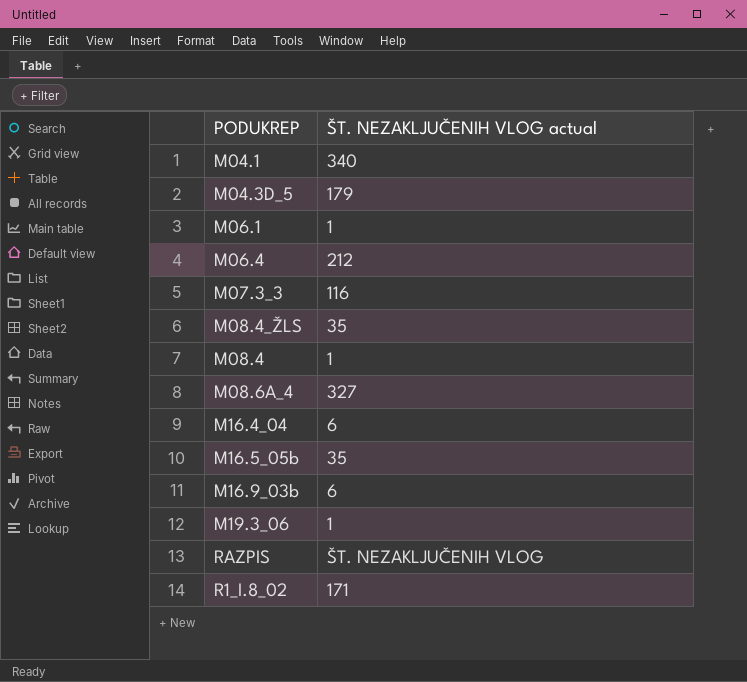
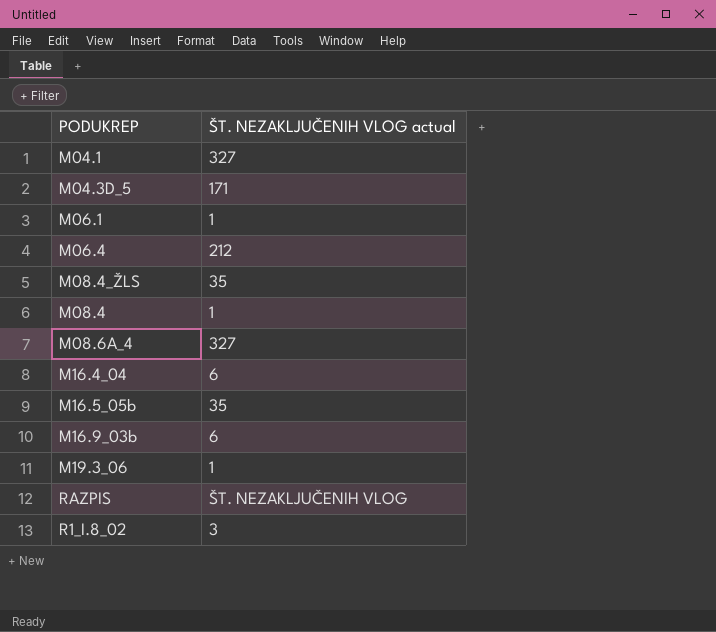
row M07.3_3: 116 -> none
M04.1 | ŠT. NEZAKLJUČENIH VLOG actual: 340 -> 327
M04.3D_5 | ŠT. NEZAKLJUČENIH VLOG actual: 179 -> 171
R1_I.8_02 | ŠT. NEZAKLJUČENIH VLOG actual: 171 -> 3

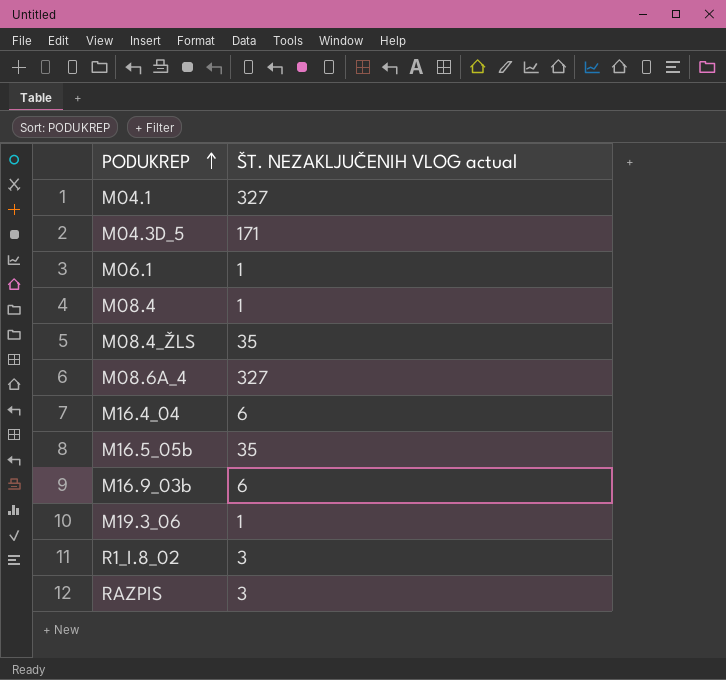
row order: none -> PODUKREP ascending
row M06.4: 212 -> none
RAZPIS | ŠT. NEZAKLJUČENIH VLOG actual: ŠT. NEZAKLJUČENIH VLOG -> 3

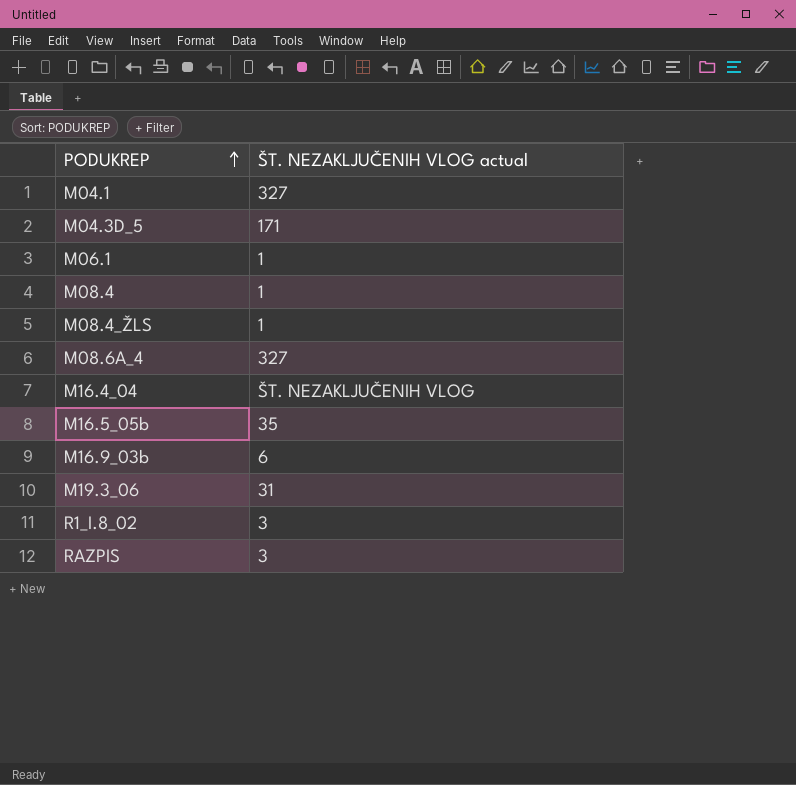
M08.4_ŽLS | ŠT. NEZAKLJUČENIH VLOG actual: 35 -> 1
M16.4_04 | ŠT. NEZAKLJUČENIH VLOG actual: 6 -> ŠT. NEZAKLJUČENIH VLOG
M19.3_06 | ŠT. NEZAKLJUČENIH VLOG actual: 1 -> 31

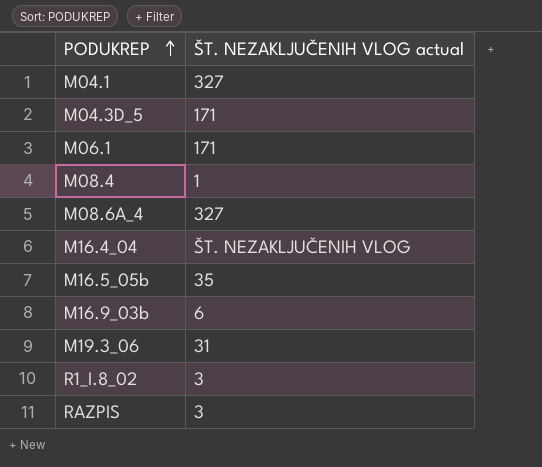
row M08.4_ŽLS: 1 -> none
M06.1 | ŠT. NEZAKLJUČENIH VLOG actual: 1 -> 171

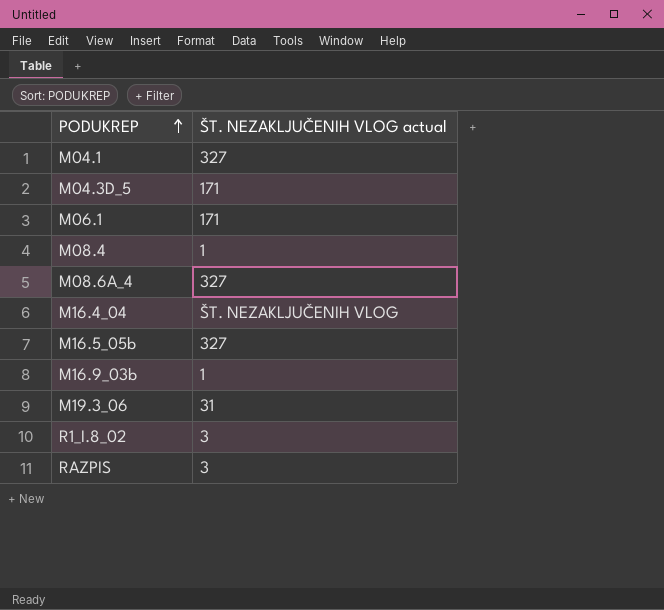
M16.5_05b | ŠT. NEZAKLJUČENIH VLOG actual: 35 -> 327
M16.9_03b | ŠT. NEZAKLJUČENIH VLOG actual: 6 -> 1

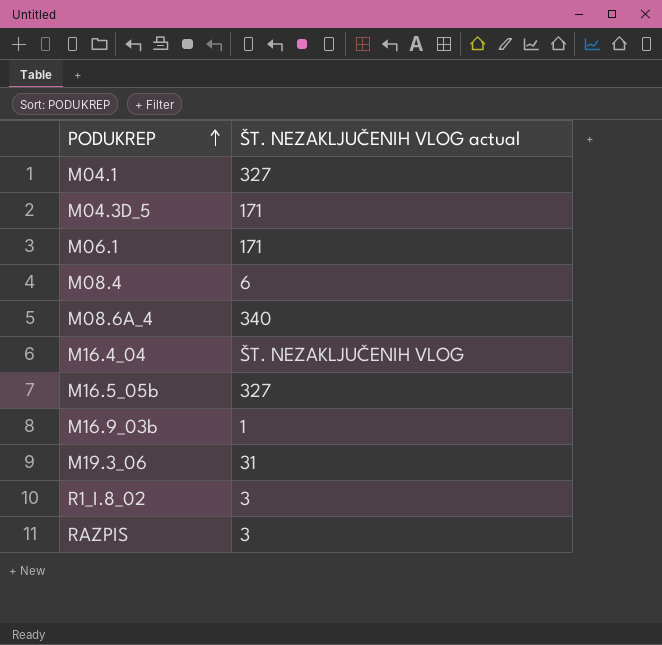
M08.4 | ŠT. NEZAKLJUČENIH VLOG actual: 1 -> 6
M08.6A_4 | ŠT. NEZAKLJUČENIH VLOG actual: 327 -> 340

